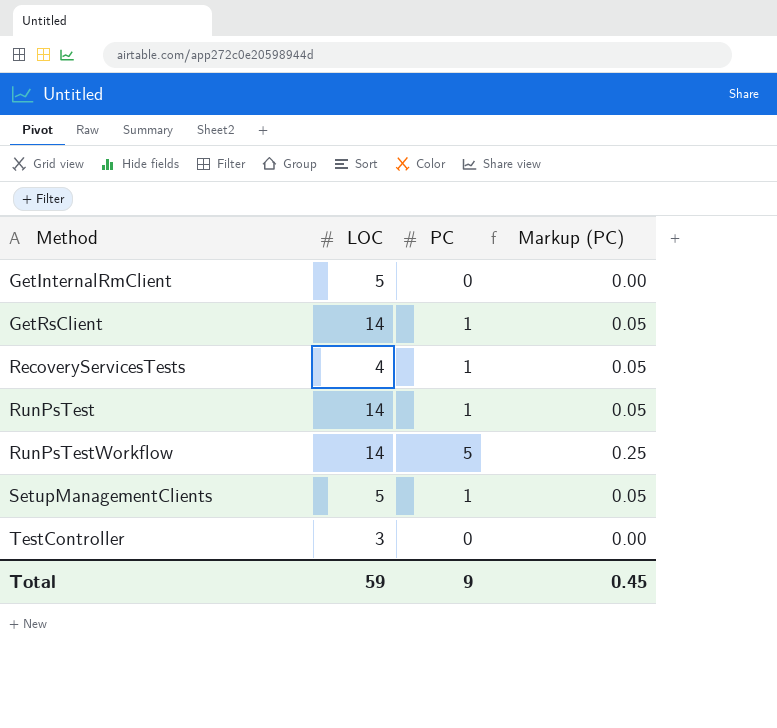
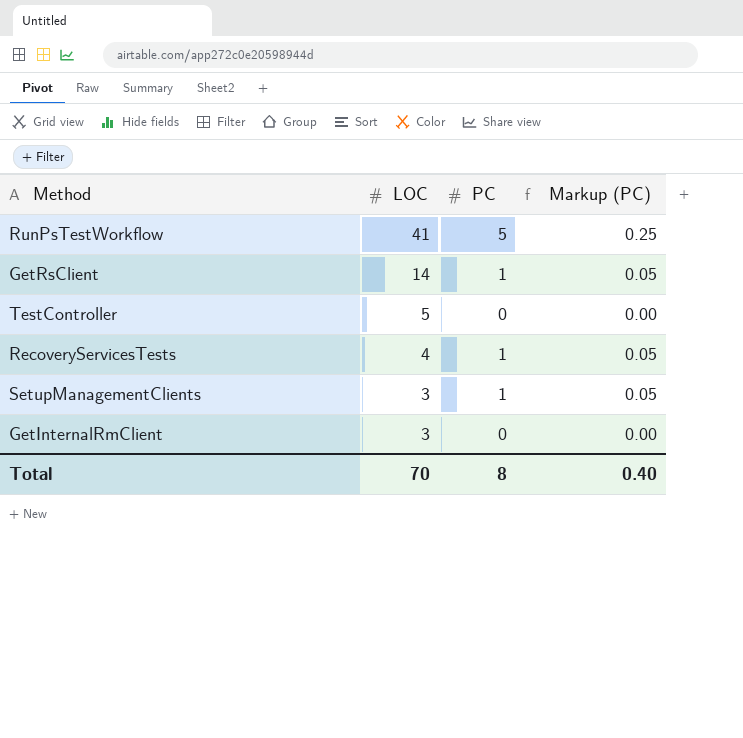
row order: Method ascending -> LOC descending
row RunPsTest: 14 | 1 | 0.05 -> none
RunPsTestWorkflow | LOC: 14 -> 41
TestController | LOC: 3 -> 5
SetupManagementClients | LOC: 5 -> 3
GetInternalRmClient | LOC: 5 -> 3
Total | LOC: 59 -> 70
Total | PC: 9 -> 8
Total | Markup (PC): 0.45 -> 0.40

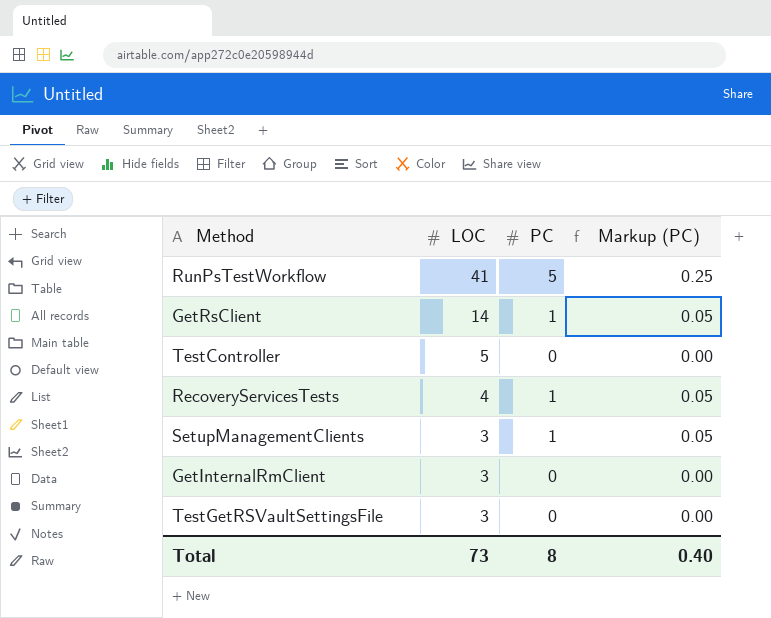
row TestGetRSVaultSettingsFile: none -> 3 | 0 | 0.00
Total | LOC: 70 -> 73

